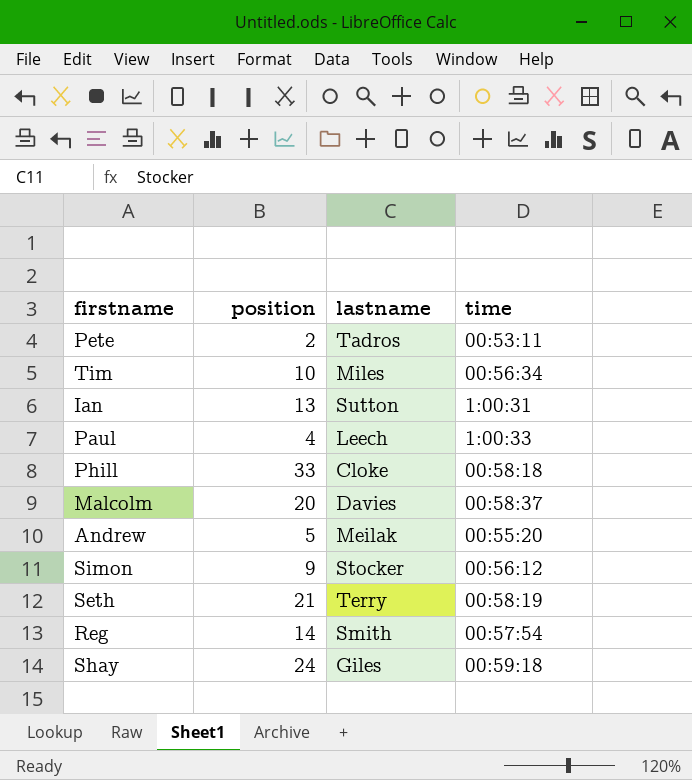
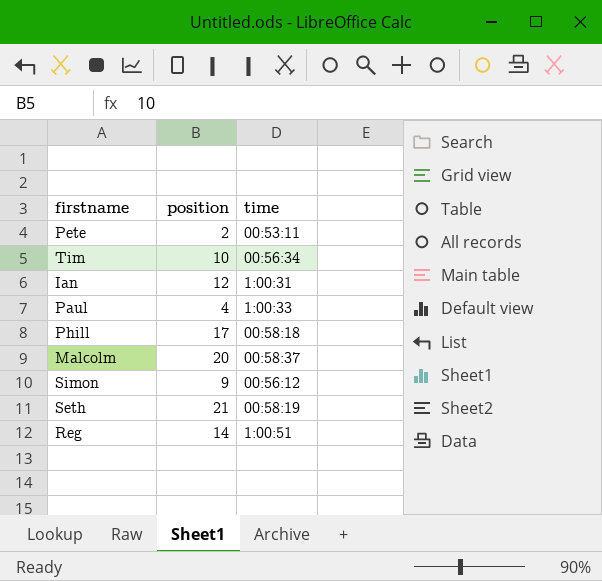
column lastname | position: 3 -> none
row Andrew: 5 | Meilak | 00:55:20 -> none
row Shay: 24 | Giles | 00:59:18 -> none
Ian | position: 13 -> 12
Phill | position: 33 -> 17
Reg | time: 00:57:54 -> 1:00:51

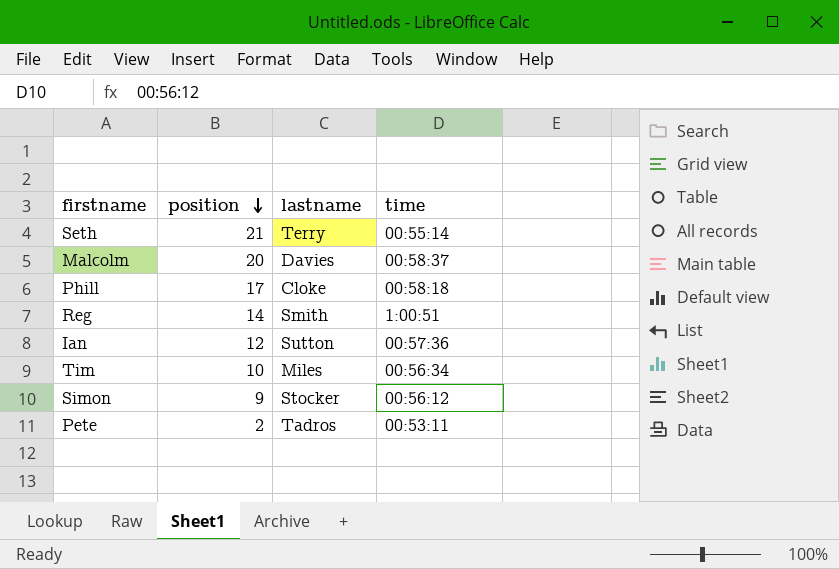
row order: none -> position descending
column lastname | position: none -> 3
row Paul: 4 | 1:00:33 -> none
Seth | time: 00:58:19 -> 00:55:14
Ian | time: 1:00:31 -> 00:57:36

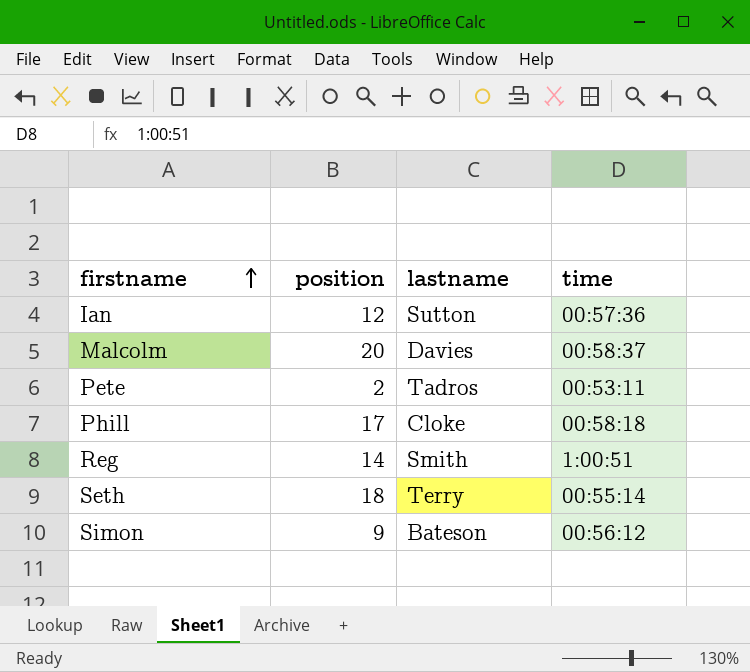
row order: position descending -> firstname ascending
row Tim: 10 | Miles | 00:56:34 -> none
Seth | position: 21 -> 18
Simon | lastname: Stocker -> Bateson

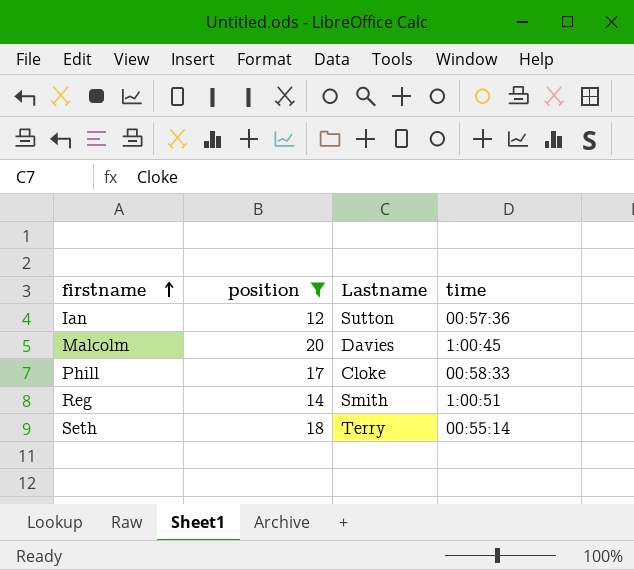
filter: none -> position >= 12
column name: lastname -> Lastname
Malcolm | time: 00:58:37 -> 1:00:45
Phill | time: 00:58:18 -> 00:58:33

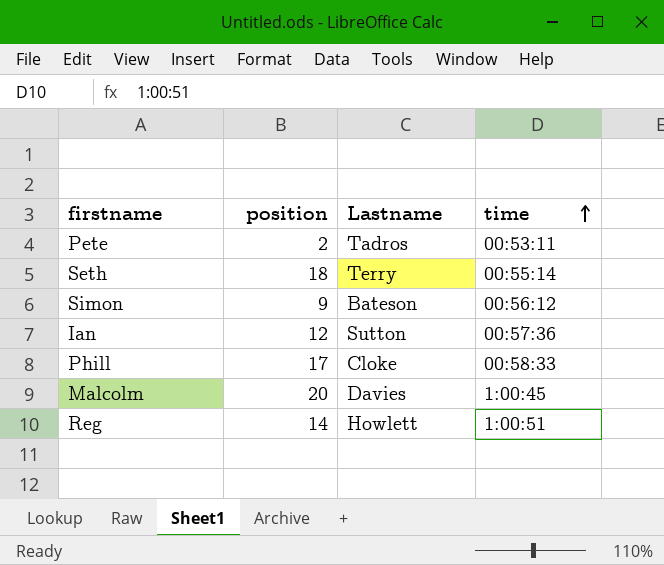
filter: position >= 12 -> none
row order: firstname ascending -> time ascending
Reg | Lastname: Smith -> Howlett

